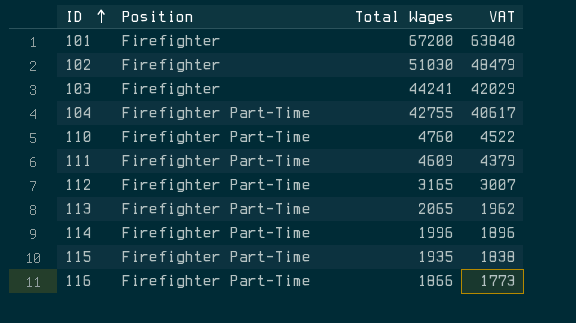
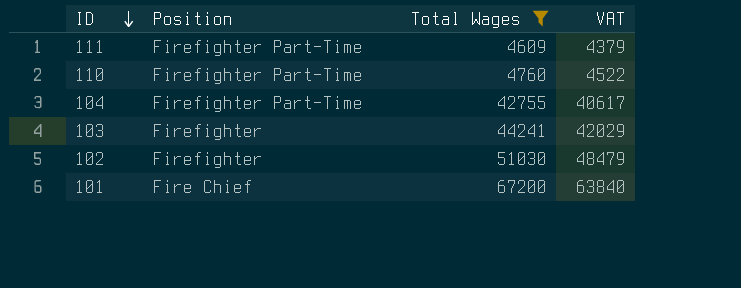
filter: none -> Total Wages >= 4609
row order: ID ascending -> ID descending
101 | Position: Firefighter -> Fire Chief

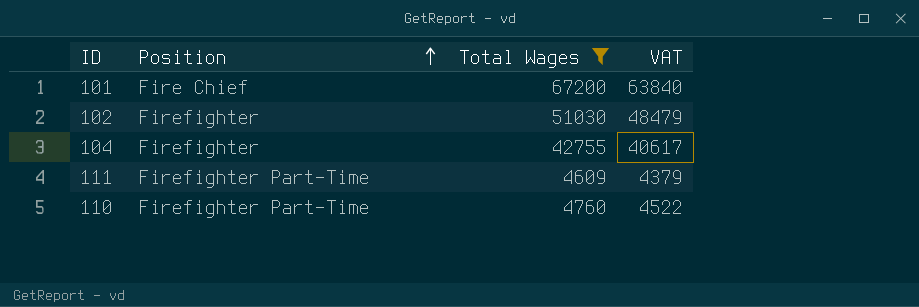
row order: ID descending -> Position ascending
row 103: Firefighter | 44241 | 42029 -> none
104 | Position: Firefighter Part-Time -> Firefighter

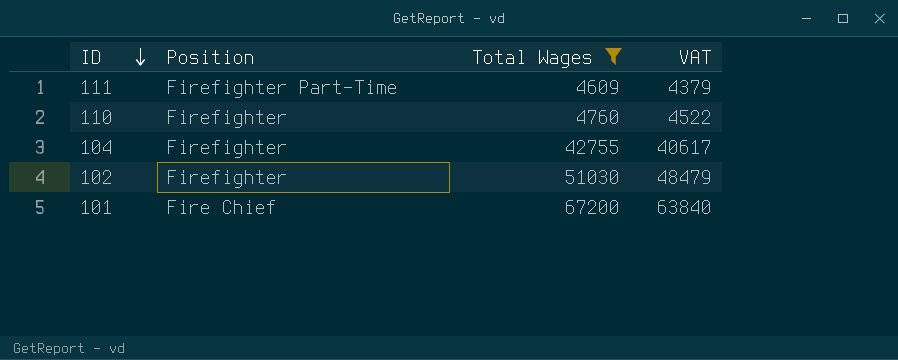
row order: Position ascending -> ID descending
110 | Position: Firefighter Part-Time -> Firefighter

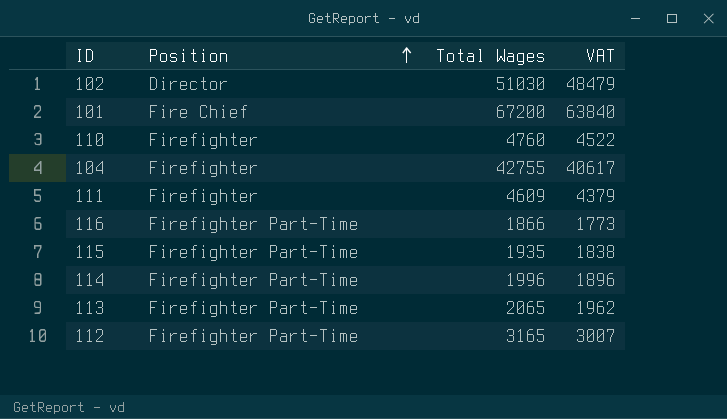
filter: Total Wages >= 4609 -> none
row order: ID descending -> Position ascending
102 | Position: Firefighter -> Director
111 | Position: Firefighter Part-Time -> Firefighter

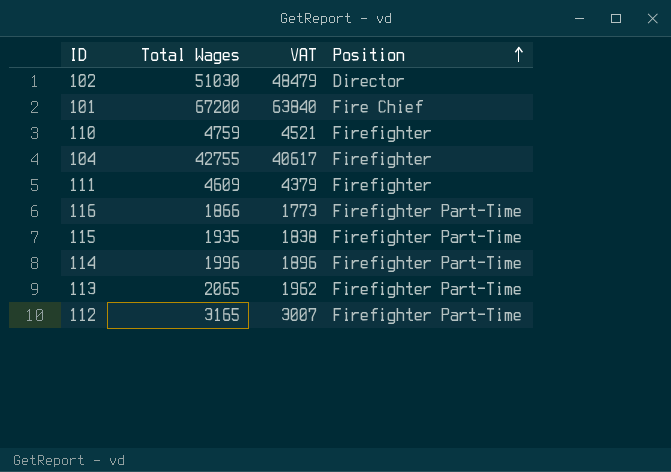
column Position | position: 2 -> 4
110 | Total Wages: 4760 -> 4759
110 | VAT: 4522 -> 4521

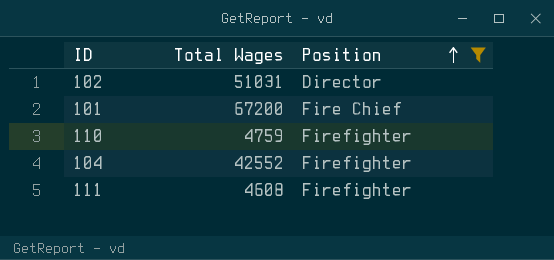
filter: none -> Position != Firefighter Part-Time
column VAT | formula: [Total Wages] * 0.95 -> none
102 | Total Wages: 51030 -> 51031
104 | Total Wages: 42755 -> 42552
111 | Total Wages: 4609 -> 4608

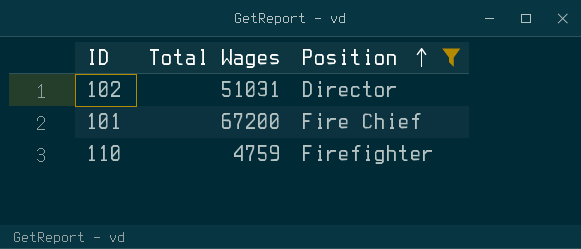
row 104: 42552 | Firefighter -> none
row 111: 4608 | Firefighter -> none

